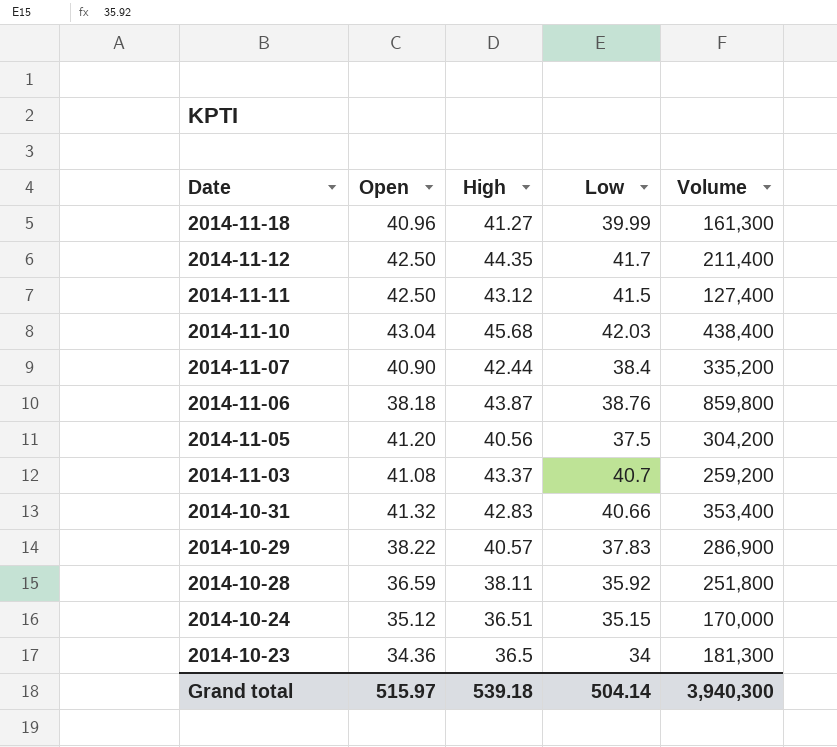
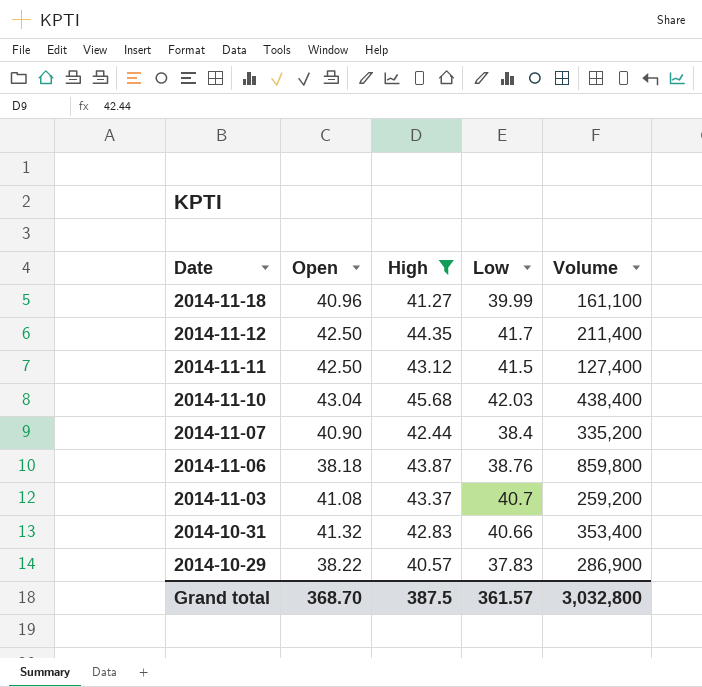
filter: none -> High >= 40.57
2014-11-18 | Volume: 161,300 -> 161,100
Grand total | Open: 515.97 -> 368.70
Grand total | High: 539.18 -> 387.5
Grand total | Low: 504.14 -> 361.57
Grand total | Volume: 3,940,300 -> 3,032,800

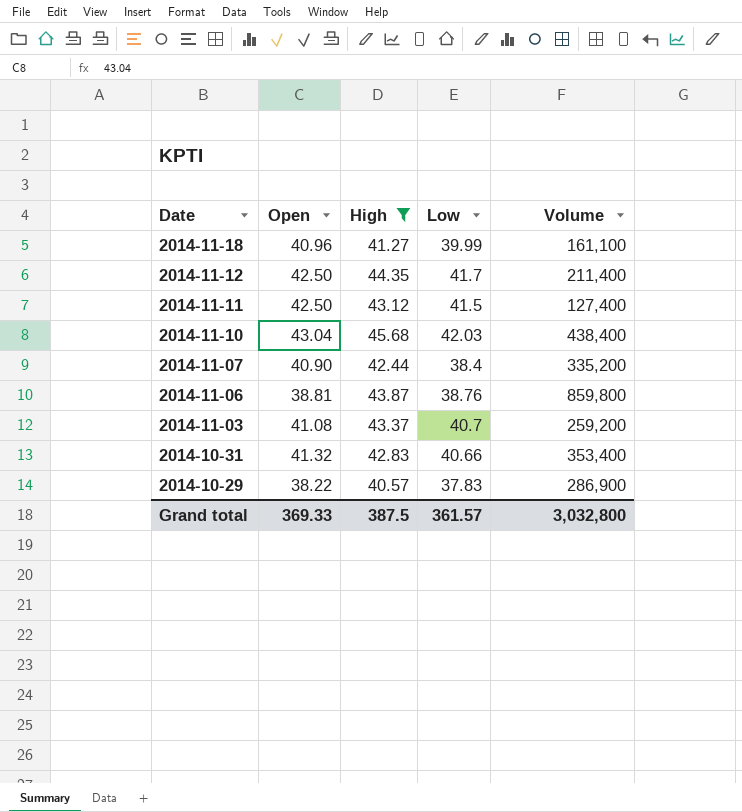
2014-11-06 | Open: 38.18 -> 38.81
Grand total | Open: 368.70 -> 369.33

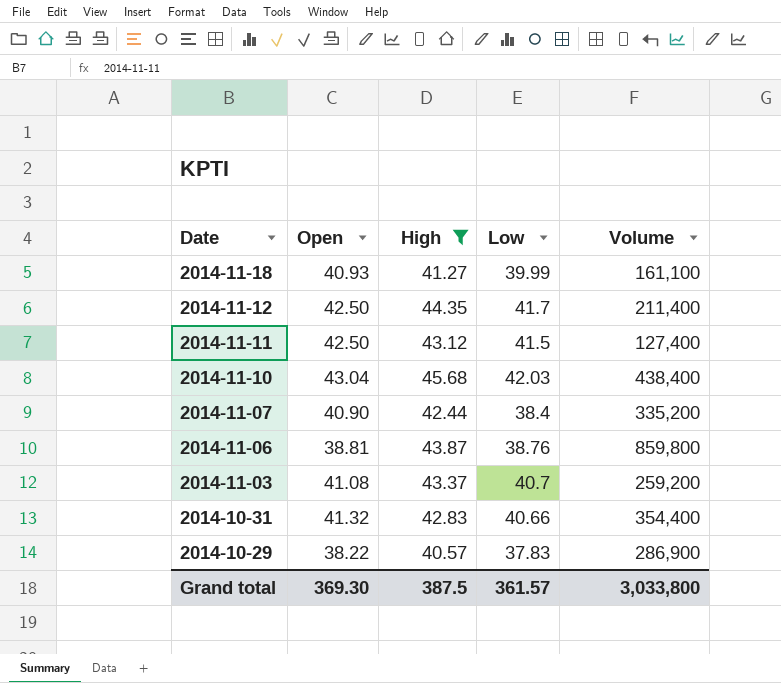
2014-11-18 | Open: 40.96 -> 40.93
2014-10-31 | Volume: 353,400 -> 354,400
Grand total | Open: 369.33 -> 369.30
Grand total | Volume: 3,032,800 -> 3,033,800

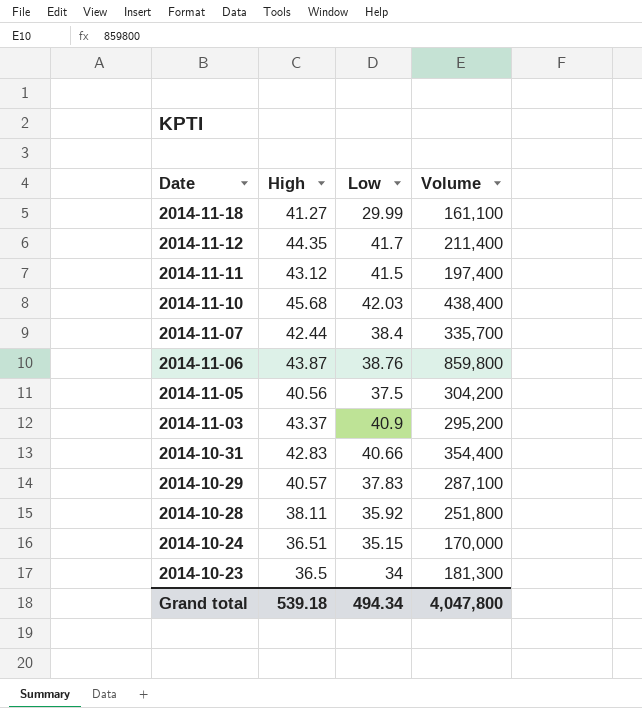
filter: High >= 40.57 -> none
column Open | position: 2 -> none
2014-11-18 | Low: 39.99 -> 29.99
2014-11-11 | Volume: 127,400 -> 197,400
2014-11-07 | Volume: 335,200 -> 335,700
2014-11-03 | Low: 40.7 -> 40.9
2014-11-03 | Volume: 259,200 -> 295,200
2014-10-29 | Volume: 286,900 -> 287,100
Grand total | High: 387.5 -> 539.18
Grand total | Low: 361.57 -> 494.34
Grand total | Volume: 3,033,800 -> 4,047,800

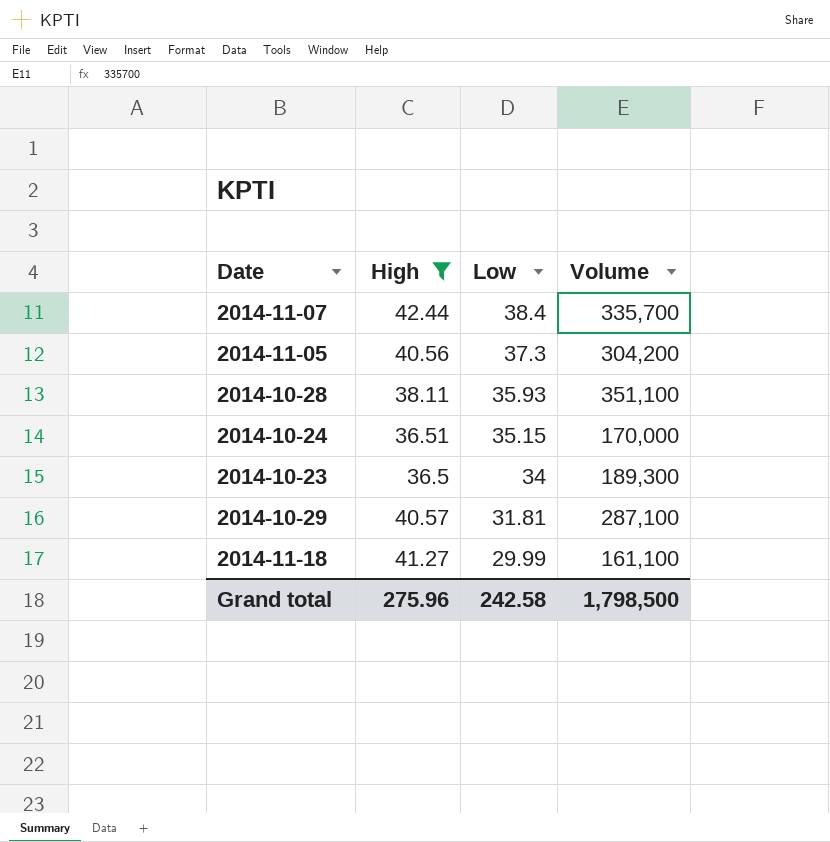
filter: none -> High <= 42.44
row order: Date descending -> Low descending
2014-11-05 | Low: 37.5 -> 37.3
2014-10-28 | Low: 35.92 -> 35.93
2014-10-28 | Volume: 251,800 -> 351,100
2014-10-23 | Volume: 181,300 -> 189,300
2014-10-29 | Low: 37.83 -> 31.81
Grand total | High: 539.18 -> 275.96
Grand total | Low: 494.34 -> 242.58
Grand total | Volume: 4,047,800 -> 1,798,500

